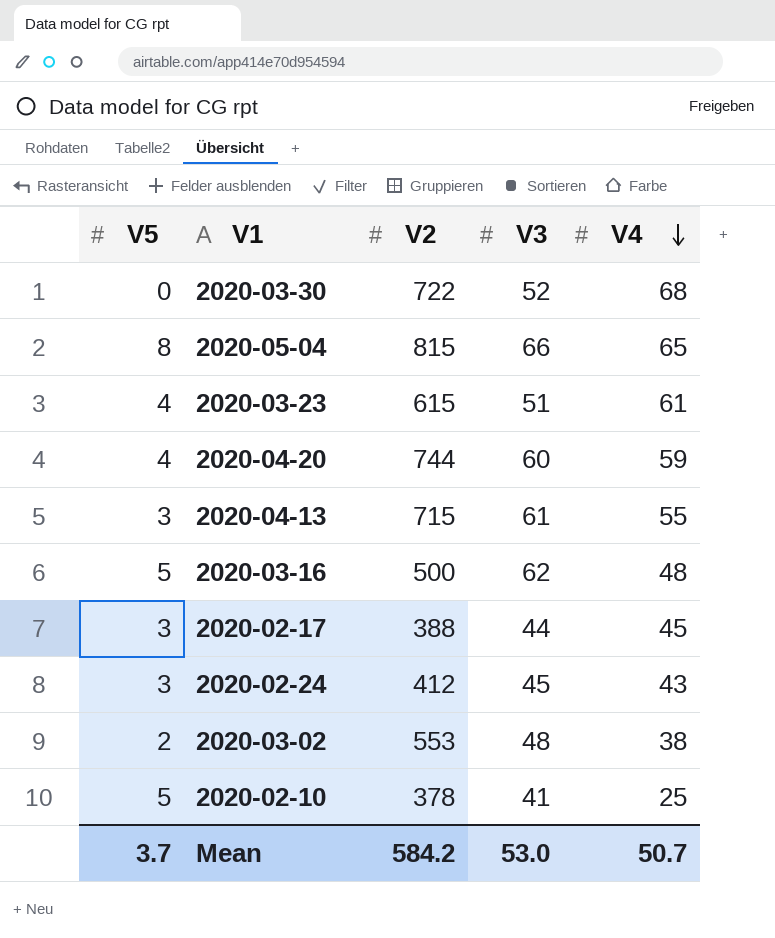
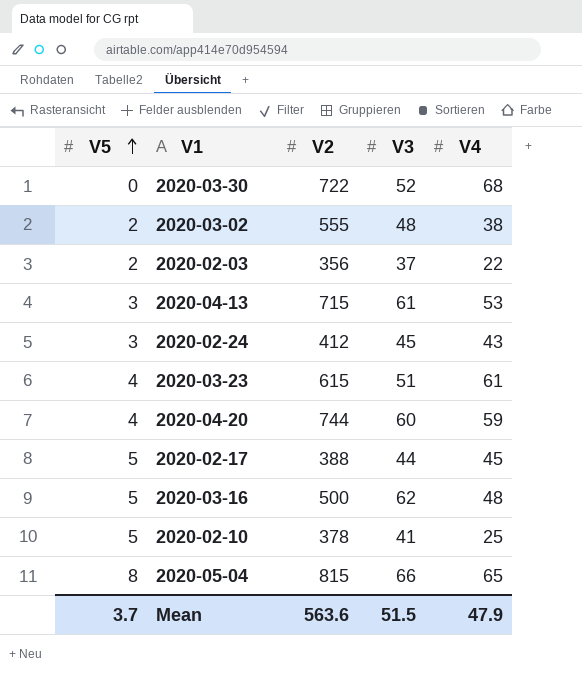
row order: V4 descending -> V5 ascending
2020-03-02 | V2: 553 -> 555
row 2020-02-03: none -> 2 | 356 | 37 | 22
2020-04-13 | V4: 55 -> 53
2020-02-17 | V5: 3 -> 5
Mean | V2: 584.2 -> 563.6
Mean | V3: 53.0 -> 51.5
Mean | V4: 50.7 -> 47.9

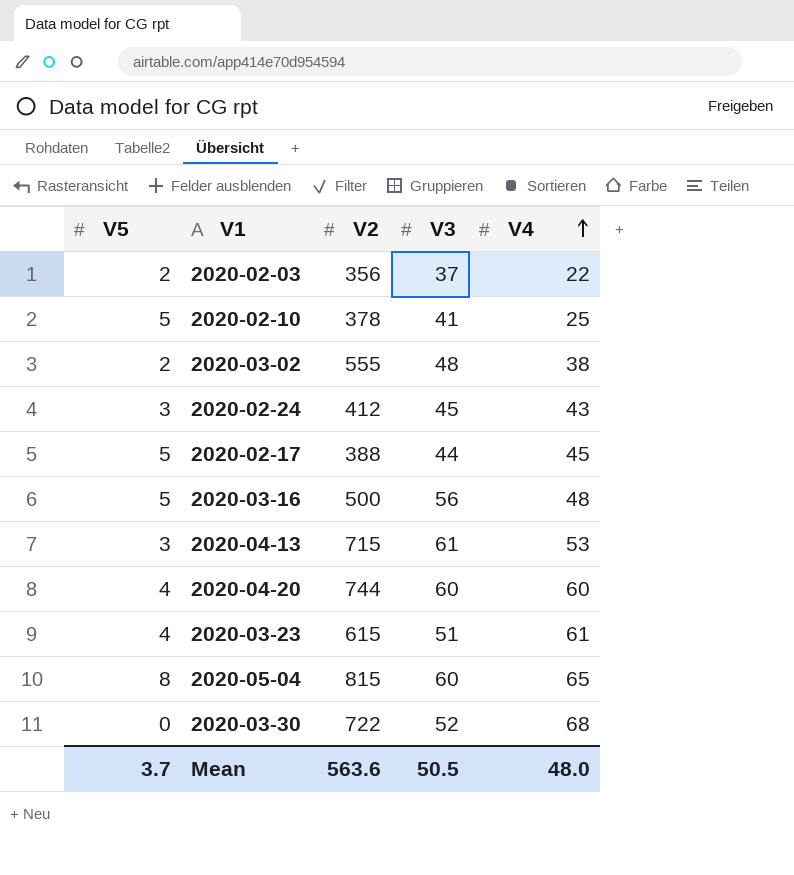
row order: V5 ascending -> V4 ascending
2020-03-16 | V3: 62 -> 56
2020-04-20 | V4: 59 -> 60
2020-05-04 | V3: 66 -> 60
Mean | V3: 51.5 -> 50.5
Mean | V4: 47.9 -> 48.0

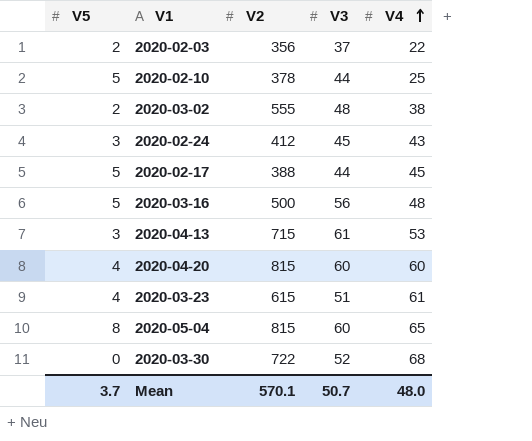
2020-02-10 | V3: 41 -> 44
2020-04-20 | V2: 744 -> 815
Mean | V2: 563.6 -> 570.1
Mean | V3: 50.5 -> 50.7

